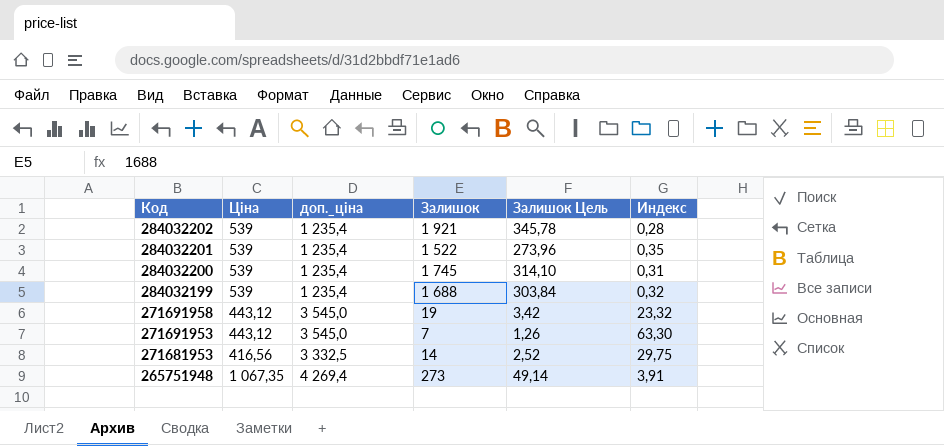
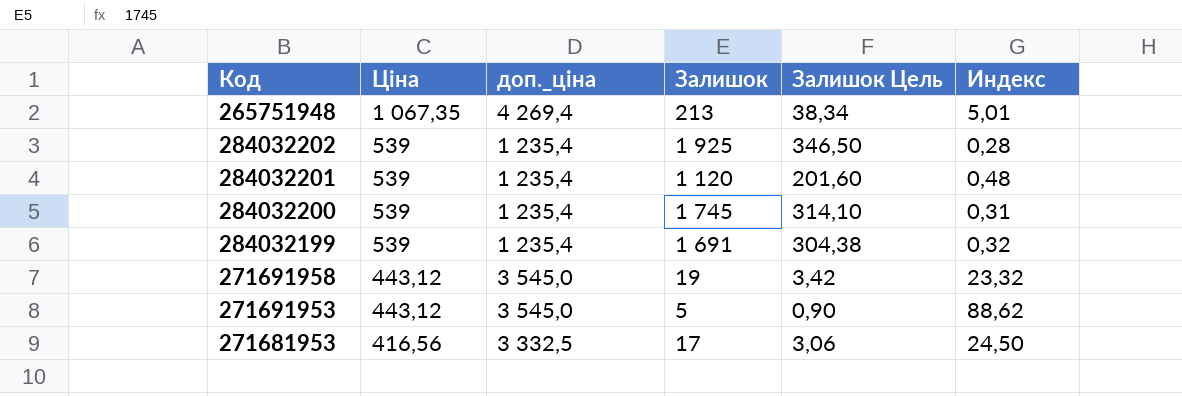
row order: Код descending -> Ціна descending
265751948 | Залишок: 273 -> 213
265751948 | Залишок Цель: 49,14 -> 38,34
265751948 | Индекс: 3,91 -> 5,01
284032202 | Залишок: 1 921 -> 1 925
284032202 | Залишок Цель: 345,78 -> 346,50
284032201 | Залишок: 1 522 -> 1 120
284032201 | Залишок Цель: 273,96 -> 201,60
284032201 | Индекс: 0,35 -> 0,48
284032199 | Залишок: 1 688 -> 1 691
284032199 | Залишок Цель: 303,84 -> 304,38
271691953 | Залишок: 7 -> 5
271691953 | Залишок Цель: 1,26 -> 0,90
271691953 | Индекс: 63,30 -> 88,62
271681953 | Залишок: 14 -> 17
271681953 | Залишок Цель: 2,52 -> 3,06
271681953 | Индекс: 29,75 -> 24,50

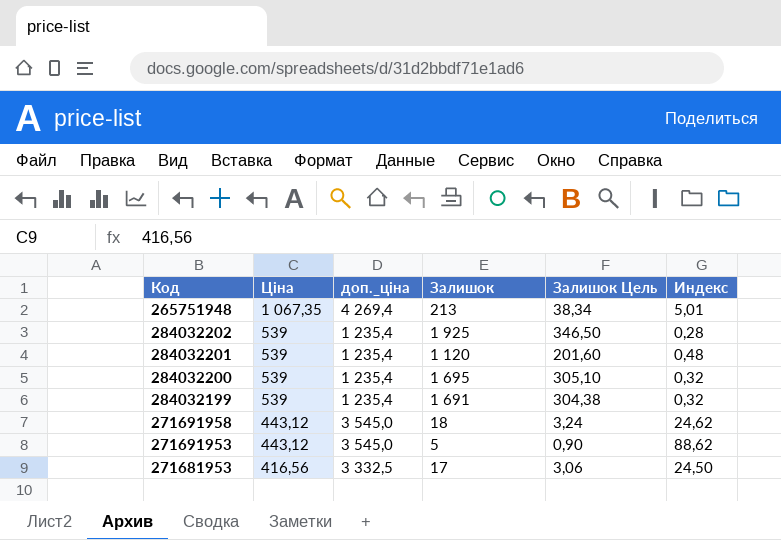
284032200 | Залишок: 1 745 -> 1 695
284032200 | Залишок Цель: 314,10 -> 305,10
284032200 | Индекс: 0,31 -> 0,32
271691958 | Залишок: 19 -> 18
271691958 | Залишок Цель: 3,42 -> 3,24
271691958 | Индекс: 23,32 -> 24,62

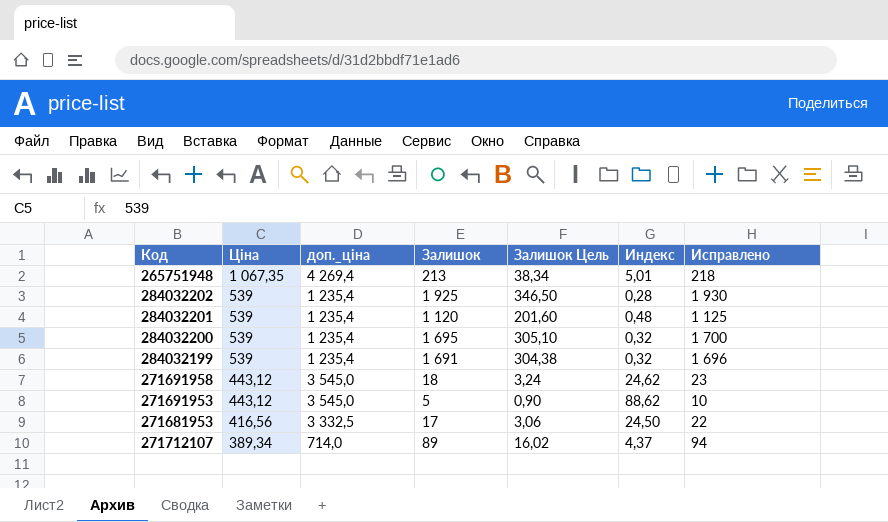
column Исправлено | formula: none -> [Залишок] + 5
row 271712107: none -> 389,34 | 714,0 | 89 | 16,02 | 4,37 | 94

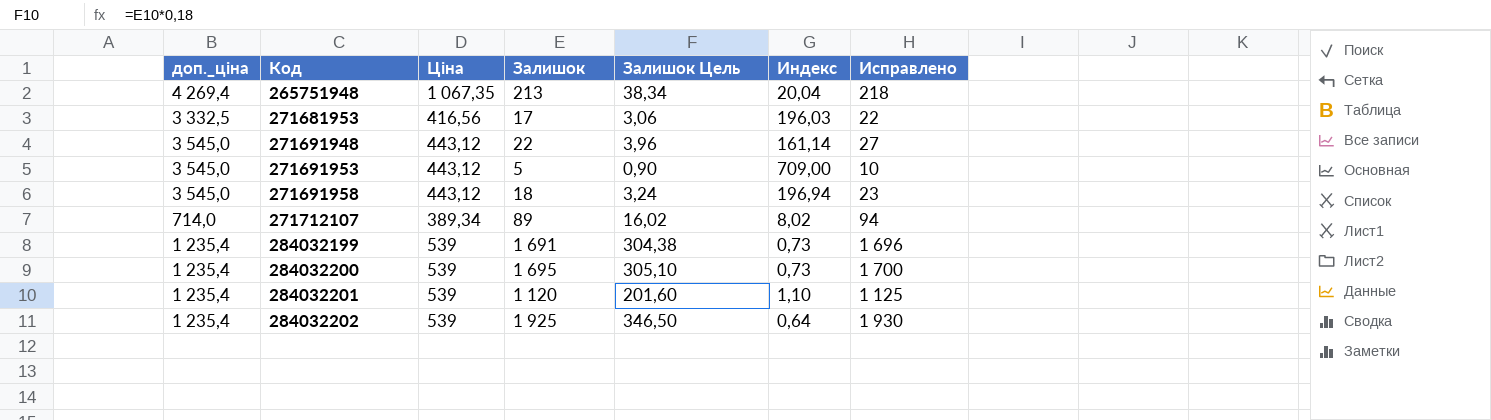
row order: Ціна descending -> Код ascending
column доп._ціна | position: 3 -> 1
column Индекс | formula: [Ціна] / [Залишок] -> [доп._ціна] / [Залишок]
row 271691948: none -> 3 545,0 | 443,12 | 22 | 3,96 | 161,14 | 27

